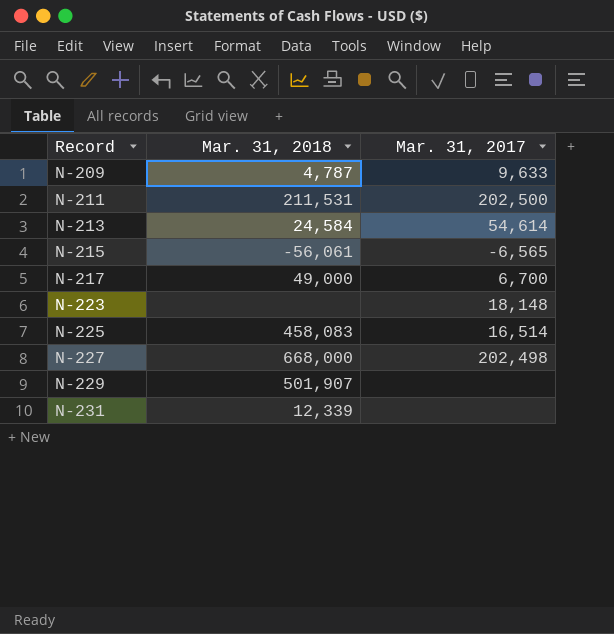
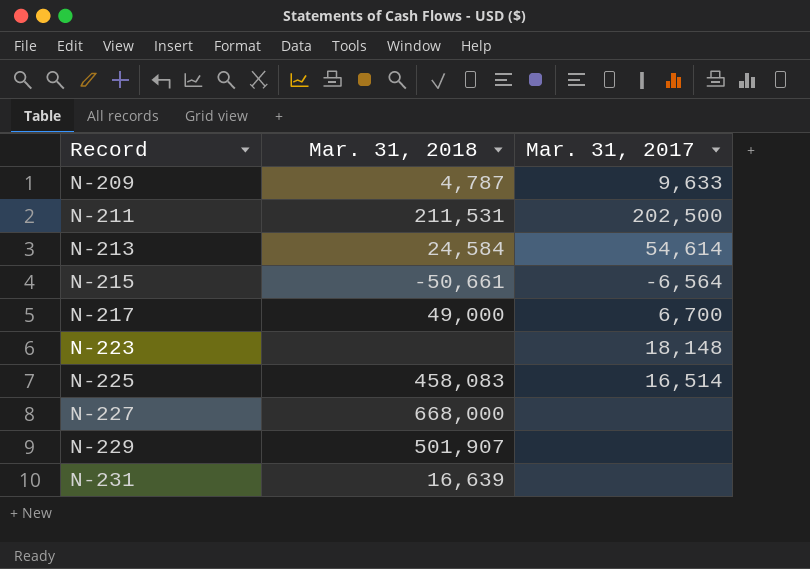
N-215 | Mar. 31, 2018: -56,061 -> -50,661
N-215 | Mar. 31, 2017: -6,565 -> -6,564
N-227 | Mar. 31, 2017: 202,498 -> none
N-231 | Mar. 31, 2018: 12,339 -> 16,639

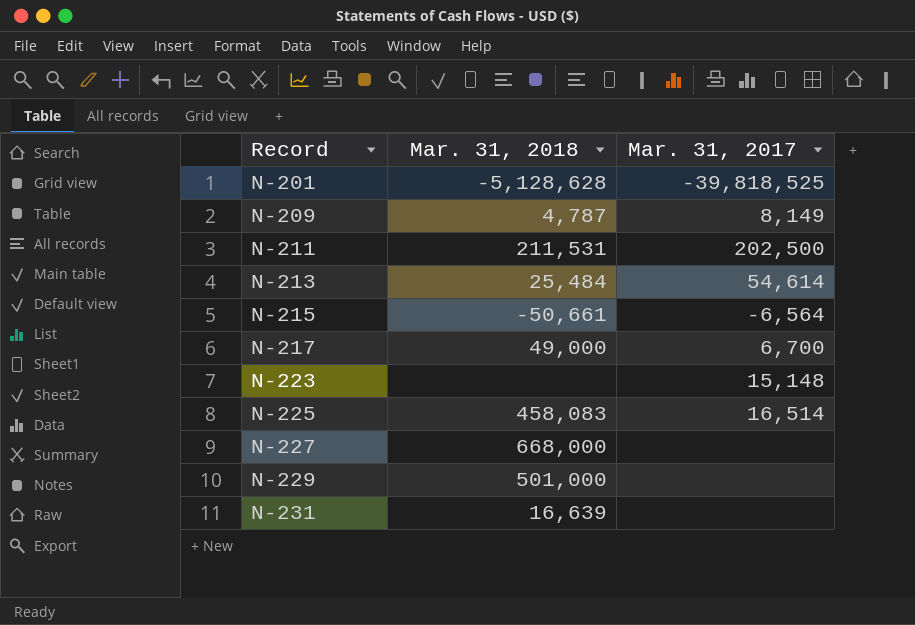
row N-201: none -> -5,128,628 | -39,818,525
N-209 | Mar. 31, 2017: 9,633 -> 8,149
N-213 | Mar. 31, 2018: 24,584 -> 25,484
N-223 | Mar. 31, 2017: 18,148 -> 15,148
N-229 | Mar. 31, 2018: 501,907 -> 501,000

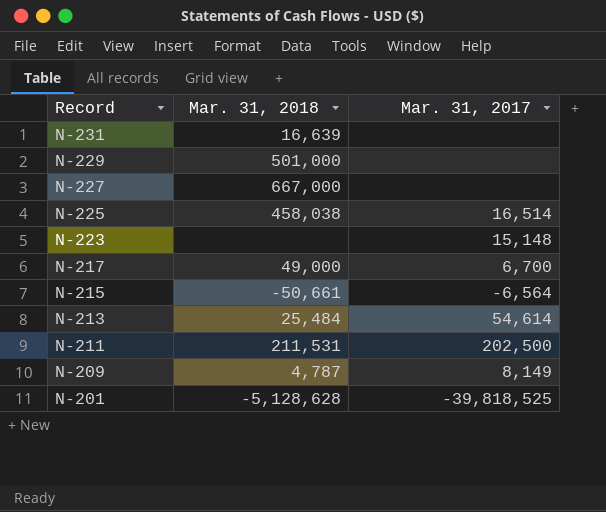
row order: Record ascending -> Record descending
N-227 | Mar. 31, 2018: 668,000 -> 667,000
N-225 | Mar. 31, 2018: 458,083 -> 458,038

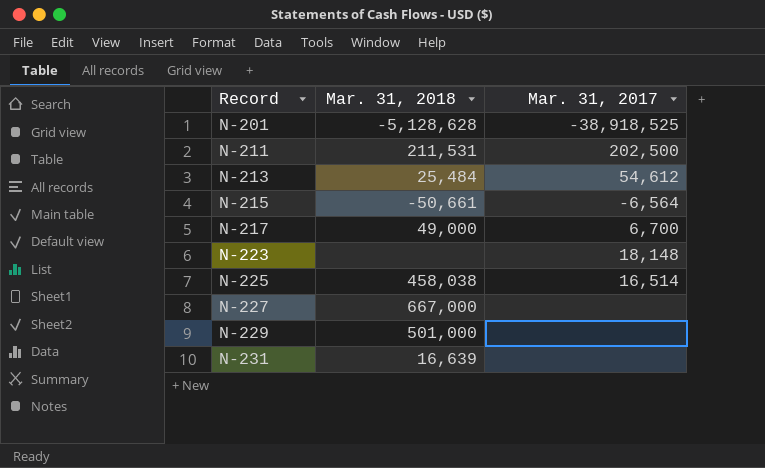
row order: Record descending -> Record ascending
row N-209: 4,787 | 8,149 -> none
N-201 | Mar. 31, 2017: -39,818,525 -> -38,918,525
N-213 | Mar. 31, 2017: 54,614 -> 54,612
N-223 | Mar. 31, 2017: 15,148 -> 18,148

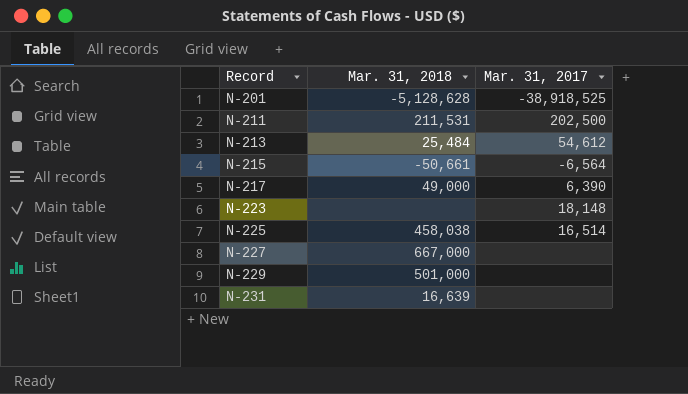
N-217 | Mar. 31, 2017: 6,700 -> 6,390

